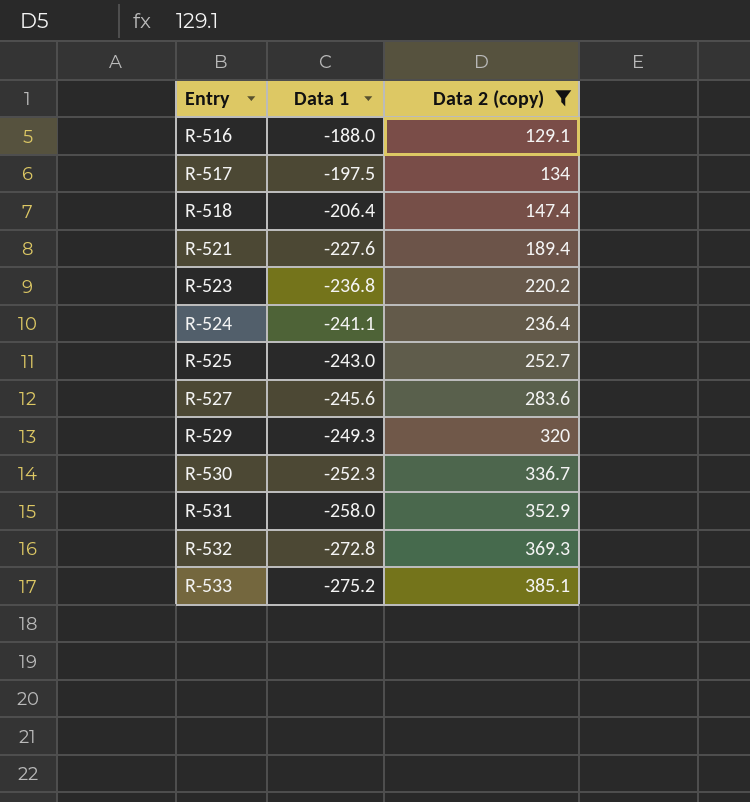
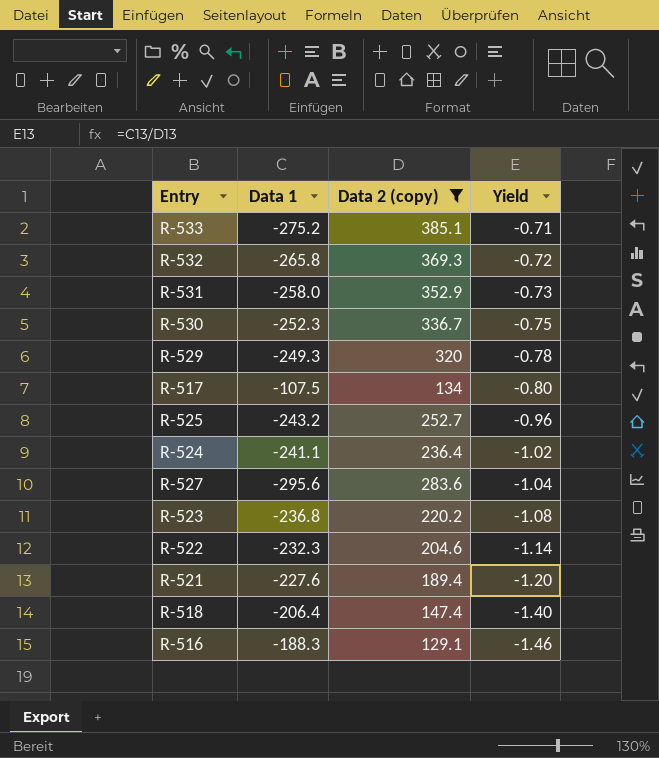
row order: Entry ascending -> Yield descending
column Yield | formula: none -> [Data 1] / [Data 2 (copy)]
R-532 | Data 1: -272.8 -> -265.8
R-517 | Data 1: -197.5 -> -107.5
R-525 | Data 1: -243.0 -> -243.2
R-527 | Data 1: -245.6 -> -295.6
row R-522: none -> -232.3 | 204.6 | -1.14
R-516 | Data 1: -188.0 -> -188.3

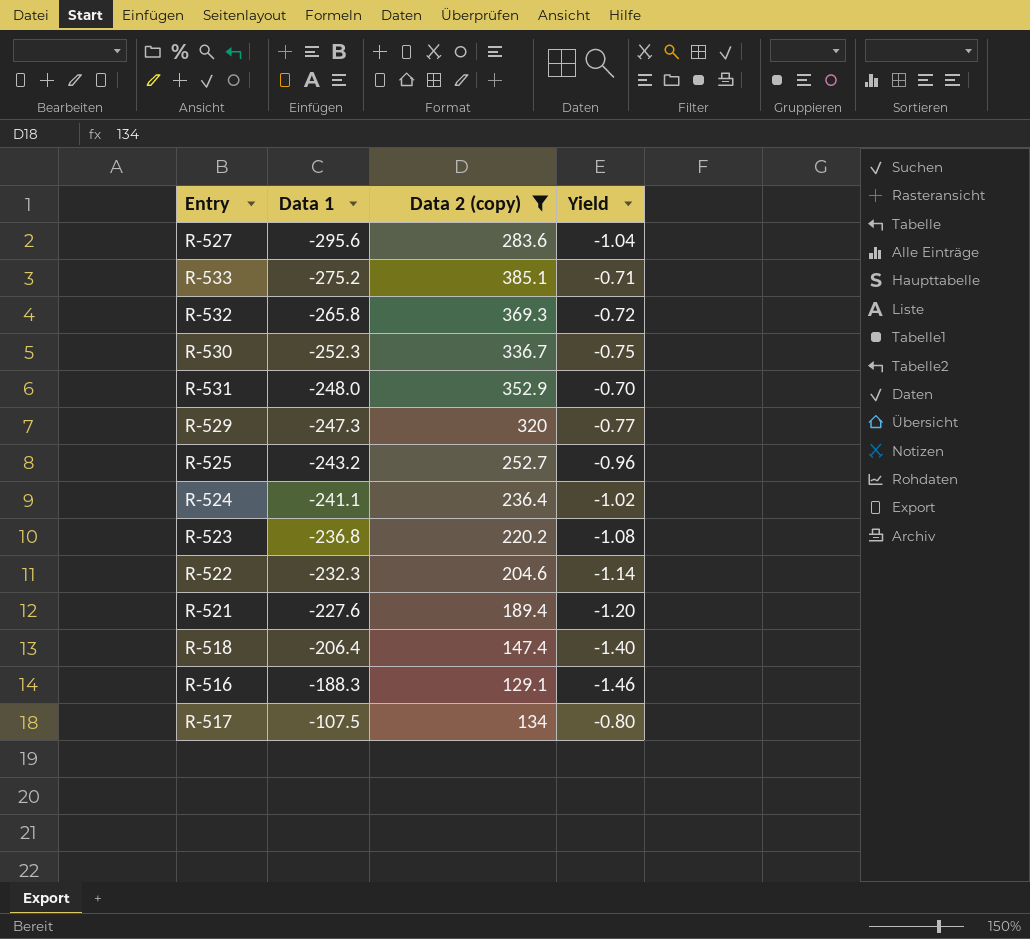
row order: Yield descending -> Data 1 ascending
R-531 | Data 1: -258.0 -> -248.0
R-531 | Yield: -0.73 -> -0.70
R-529 | Data 1: -249.3 -> -247.3
R-529 | Yield: -0.78 -> -0.77

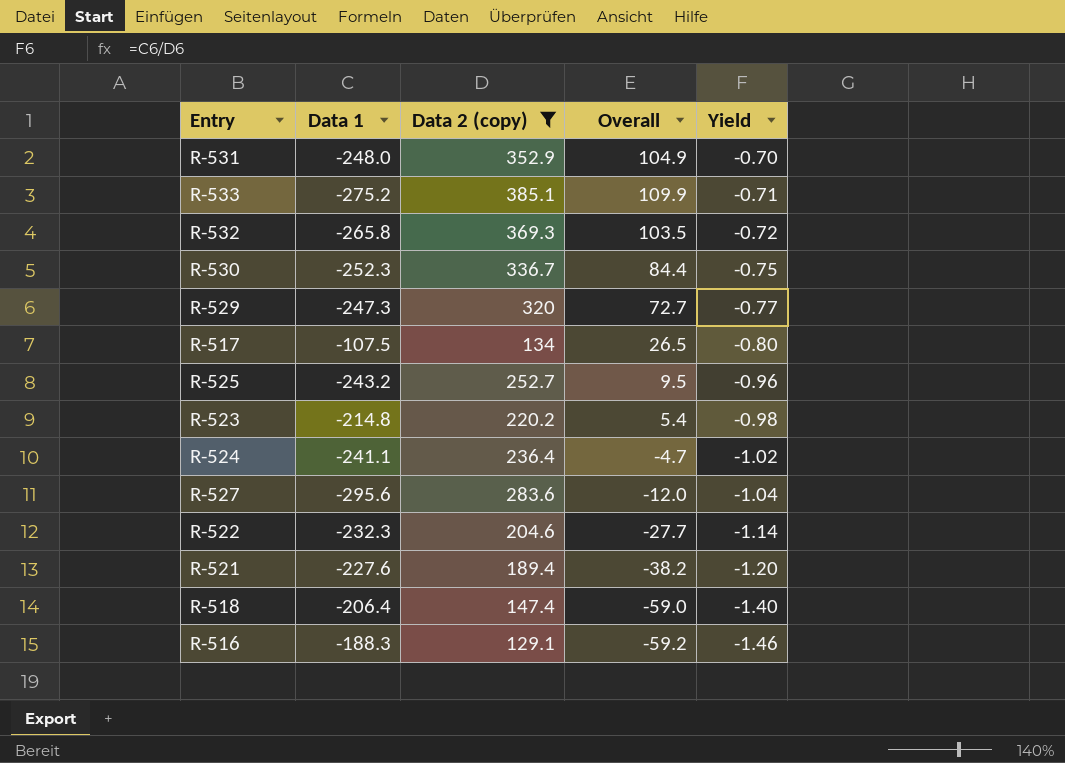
row order: Data 1 ascending -> Yield descending
column Overall | formula: none -> [Data 1] + [Data 2 (copy)]
R-523 | Data 1: -236.8 -> -214.8
R-523 | Yield: -1.08 -> -0.98

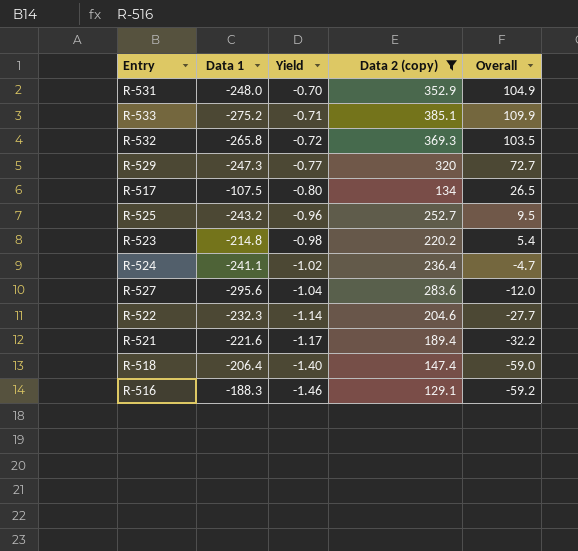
column Yield | position: 5 -> 3
row R-530: -252.3 | 336.7 | 84.4 | -0.75 -> none
R-521 | Data 1: -227.6 -> -221.6
R-521 | Yield: -1.20 -> -1.17
R-521 | Overall: -38.2 -> -32.2

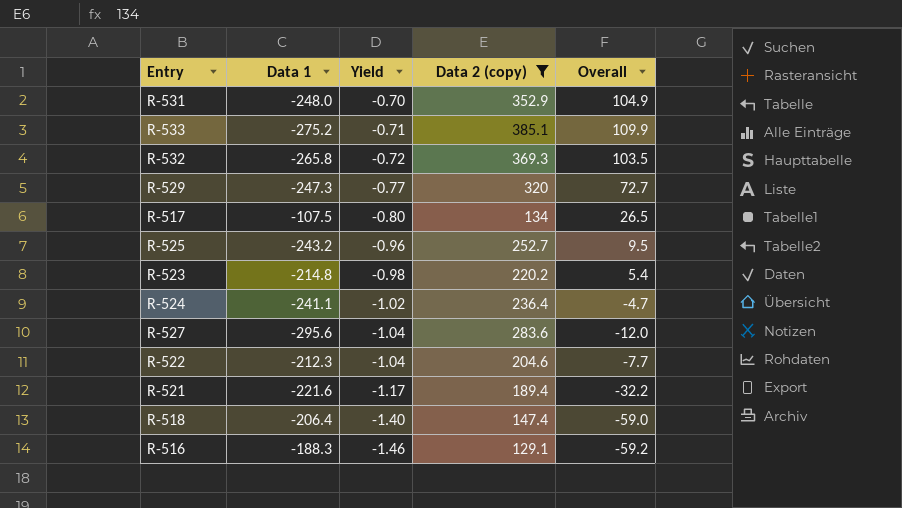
R-522 | Data 1: -232.3 -> -212.3
R-522 | Yield: -1.14 -> -1.04
R-522 | Overall: -27.7 -> -7.7

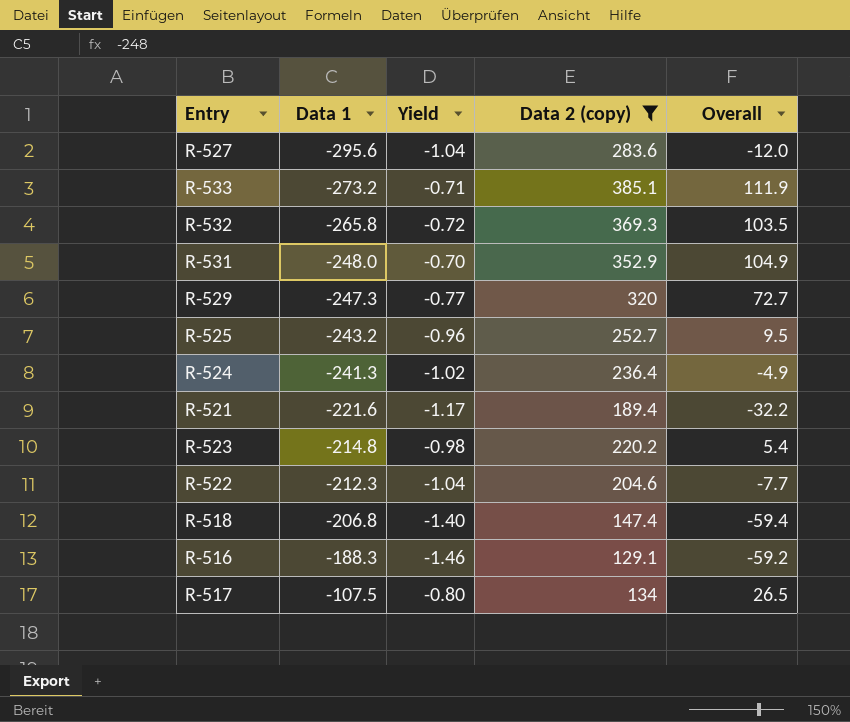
row order: Yield descending -> Data 1 ascending
R-533 | Data 1: -275.2 -> -273.2
R-533 | Overall: 109.9 -> 111.9
R-524 | Data 1: -241.1 -> -241.3
R-524 | Overall: -4.7 -> -4.9
R-518 | Data 1: -206.4 -> -206.8
R-518 | Overall: -59.0 -> -59.4

